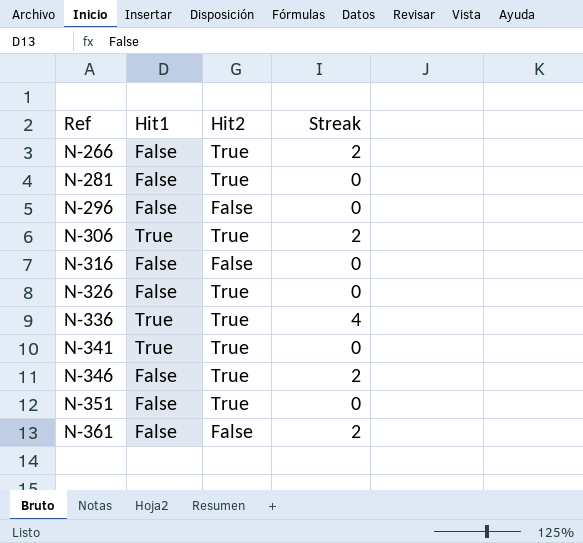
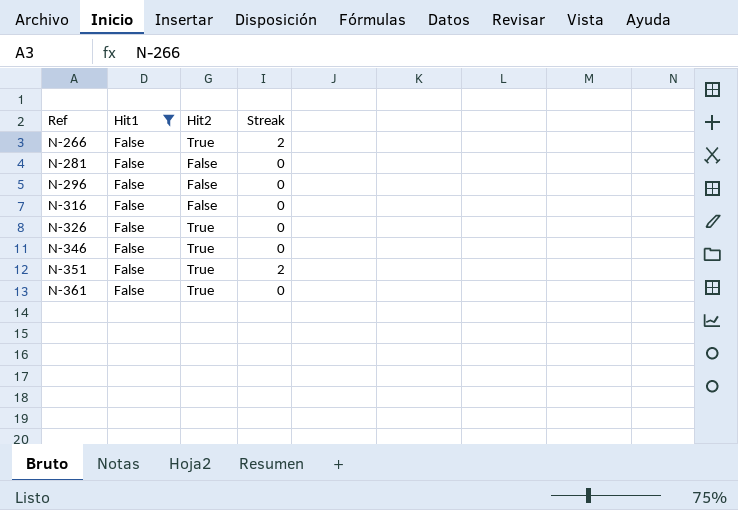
filter: none -> Hit1 = False
N-281 | Hit2: True -> False
N-346 | Streak: 2 -> 0
N-351 | Streak: 0 -> 2
N-361 | Hit2: False -> True
N-361 | Streak: 2 -> 0

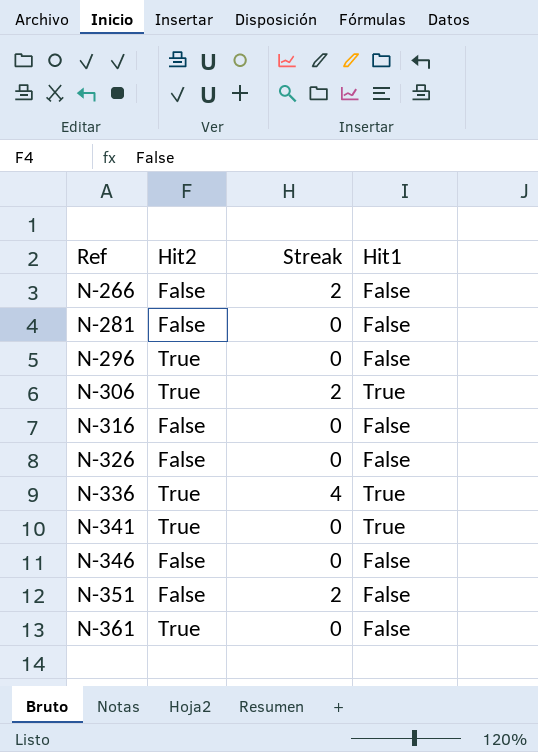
filter: Hit1 = False -> none
column Hit1 | position: 2 -> 4
N-266 | Hit2: True -> False
N-296 | Hit2: False -> True
N-326 | Hit2: True -> False
N-346 | Hit2: True -> False
N-351 | Hit2: True -> False

